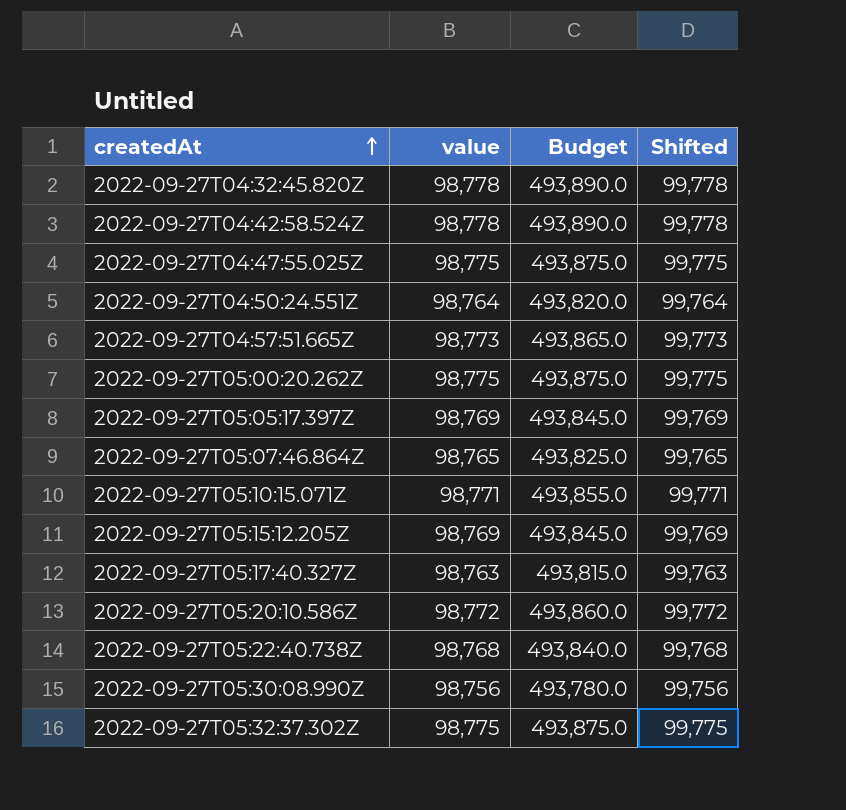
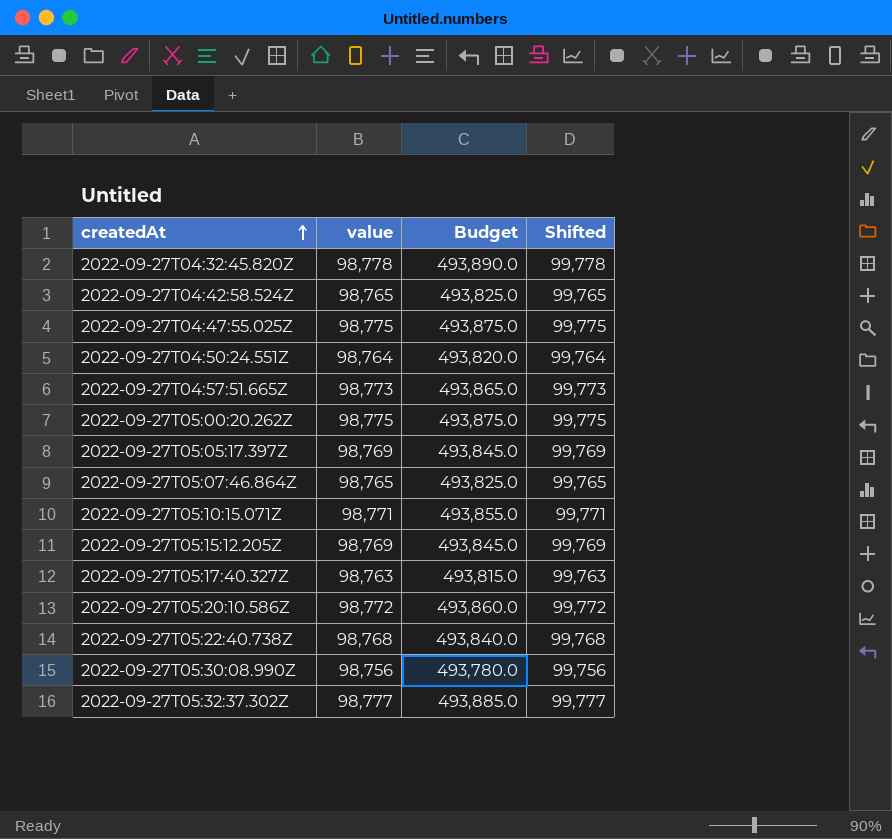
2022-09-27T04:42:58.524Z | value: 98,778 -> 98,765
2022-09-27T04:42:58.524Z | Budget: 493,890.0 -> 493,825.0
2022-09-27T04:42:58.524Z | Shifted: 99,778 -> 99,765
2022-09-27T05:32:37.302Z | value: 98,775 -> 98,777
2022-09-27T05:32:37.302Z | Budget: 493,875.0 -> 493,885.0
2022-09-27T05:32:37.302Z | Shifted: 99,775 -> 99,777

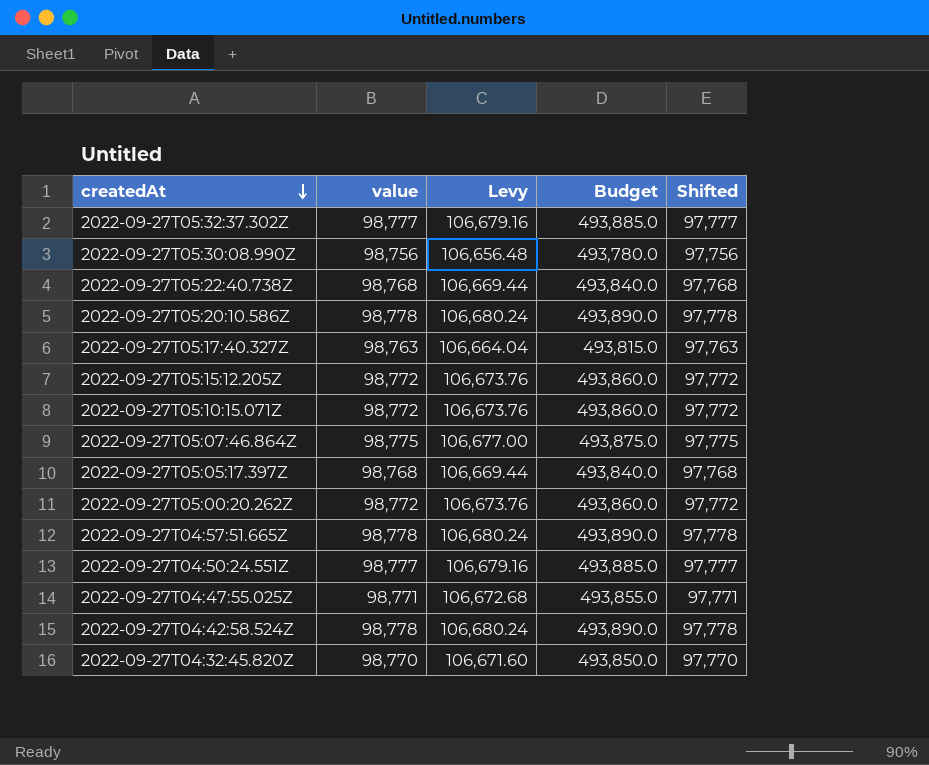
row order: createdAt ascending -> createdAt descending
column Levy | formula: none -> [value] * 1.08
column Shifted | formula: [value] + 1000 -> [value] - 1000
2022-09-27T05:20:10.586Z | value: 98,772 -> 98,778
2022-09-27T05:20:10.586Z | Budget: 493,860.0 -> 493,890.0
2022-09-27T05:15:12.205Z | value: 98,769 -> 98,772
2022-09-27T05:15:12.205Z | Budget: 493,845.0 -> 493,860.0
2022-09-27T05:10:15.071Z | value: 98,771 -> 98,772
2022-09-27T05:10:15.071Z | Budget: 493,855.0 -> 493,860.0
2022-09-27T05:07:46.864Z | value: 98,765 -> 98,775
2022-09-27T05:07:46.864Z | Budget: 493,825.0 -> 493,875.0
2022-09-27T05:05:17.397Z | value: 98,769 -> 98,768
2022-09-27T05:05:17.397Z | Budget: 493,845.0 -> 493,840.0
2022-09-27T05:00:20.262Z | value: 98,775 -> 98,772
2022-09-27T05:00:20.262Z | Budget: 493,875.0 -> 493,860.0
2022-09-27T04:57:51.665Z | value: 98,773 -> 98,778
2022-09-27T04:57:51.665Z | Budget: 493,865.0 -> 493,890.0
2022-09-27T04:50:24.551Z | value: 98,764 -> 98,777
2022-09-27T04:50:24.551Z | Budget: 493,820.0 -> 493,885.0
2022-09-27T04:47:55.025Z | value: 98,775 -> 98,771
2022-09-27T04:47:55.025Z | Budget: 493,875.0 -> 493,855.0
2022-09-27T04:42:58.524Z | value: 98,765 -> 98,778
2022-09-27T04:42:58.524Z | Budget: 493,825.0 -> 493,890.0
2022-09-27T04:32:45.820Z | value: 98,778 -> 98,770
2022-09-27T04:32:45.820Z | Budget: 493,890.0 -> 493,850.0

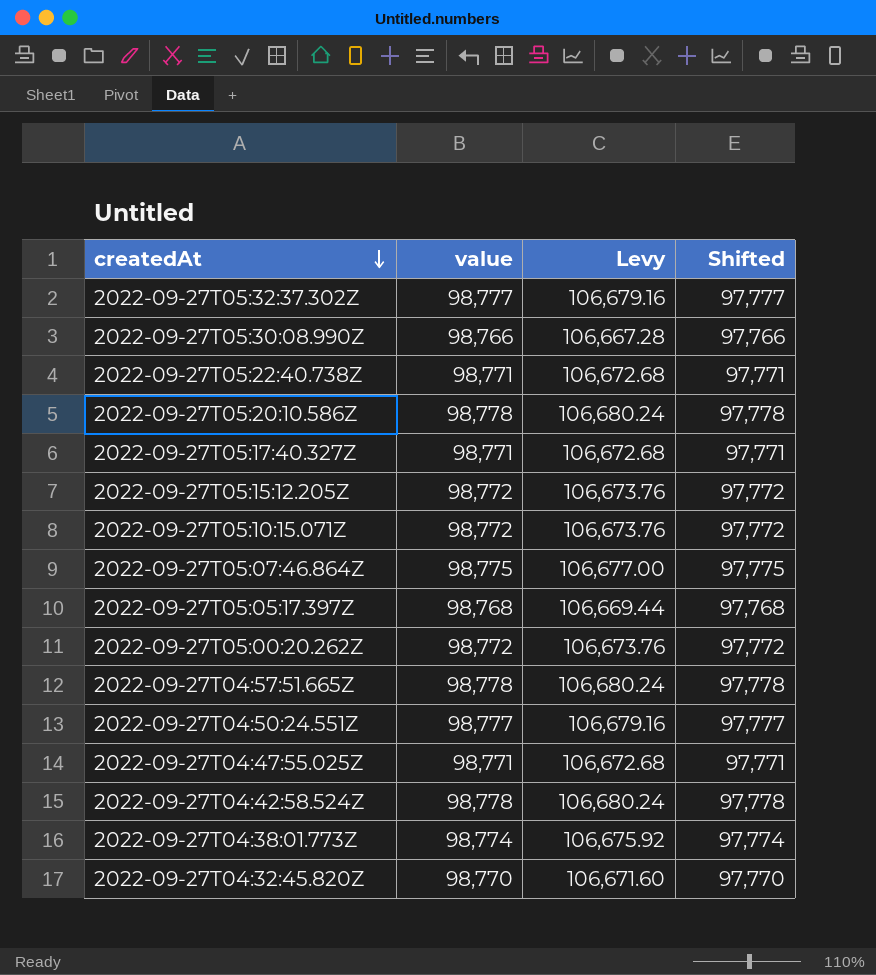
column Budget | formula: [value] * 5 -> none
2022-09-27T05:30:08.990Z | value: 98,756 -> 98,766
2022-09-27T05:30:08.990Z | Levy: 106,656.48 -> 106,667.28
2022-09-27T05:30:08.990Z | Shifted: 97,756 -> 97,766
2022-09-27T05:22:40.738Z | value: 98,768 -> 98,771
2022-09-27T05:22:40.738Z | Levy: 106,669.44 -> 106,672.68
2022-09-27T05:22:40.738Z | Shifted: 97,768 -> 97,771
2022-09-27T05:17:40.327Z | value: 98,763 -> 98,771
2022-09-27T05:17:40.327Z | Levy: 106,664.04 -> 106,672.68
2022-09-27T05:17:40.327Z | Shifted: 97,763 -> 97,771
row 2022-09-27T04:38:01.773Z: none -> 98,774 | 106,675.92 | 97,774

